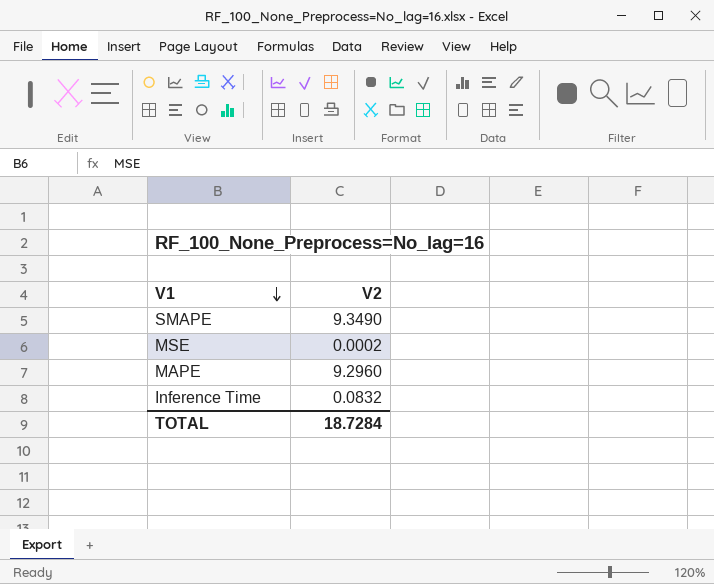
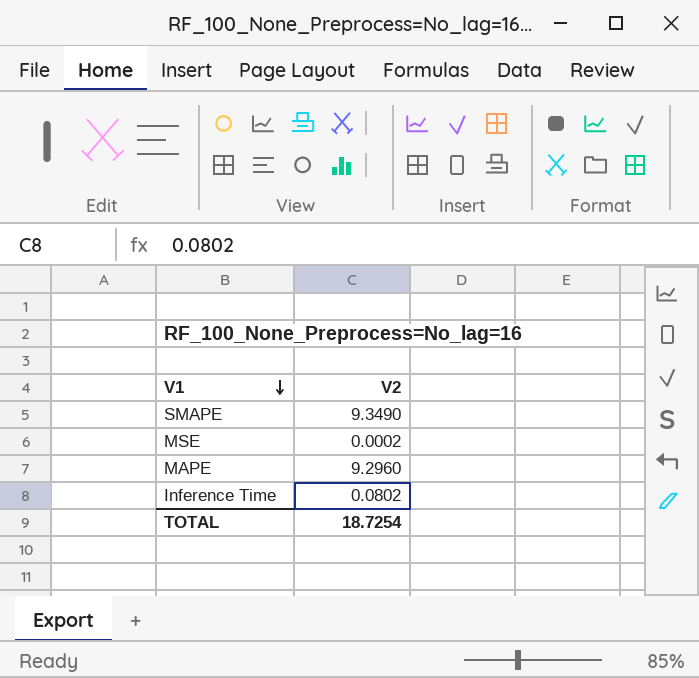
Inference Time | V2: 0.0832 -> 0.0802
TOTAL | V2: 18.7284 -> 18.7254

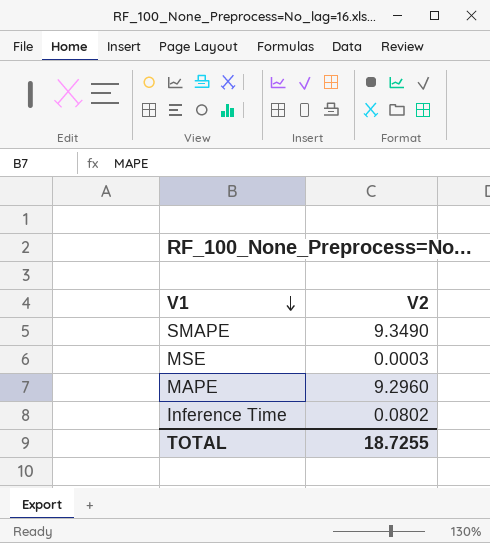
MSE | V2: 0.0002 -> 0.0003
TOTAL | V2: 18.7254 -> 18.7255

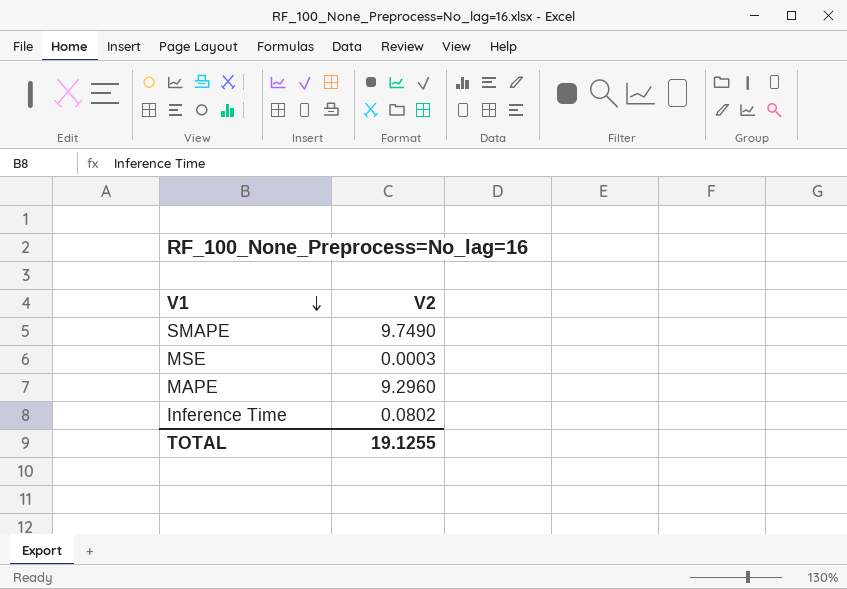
SMAPE | V2: 9.3490 -> 9.7490
TOTAL | V2: 18.7255 -> 19.1255

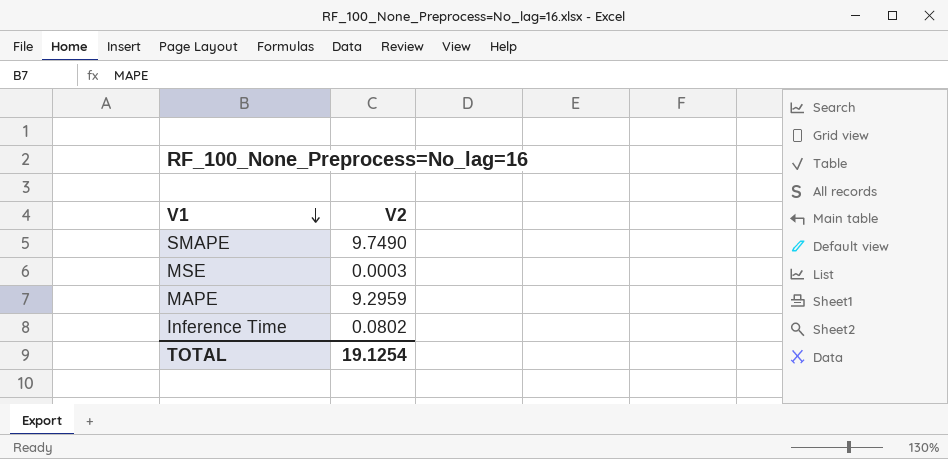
MAPE | V2: 9.2960 -> 9.2959
TOTAL | V2: 19.1255 -> 19.1254

